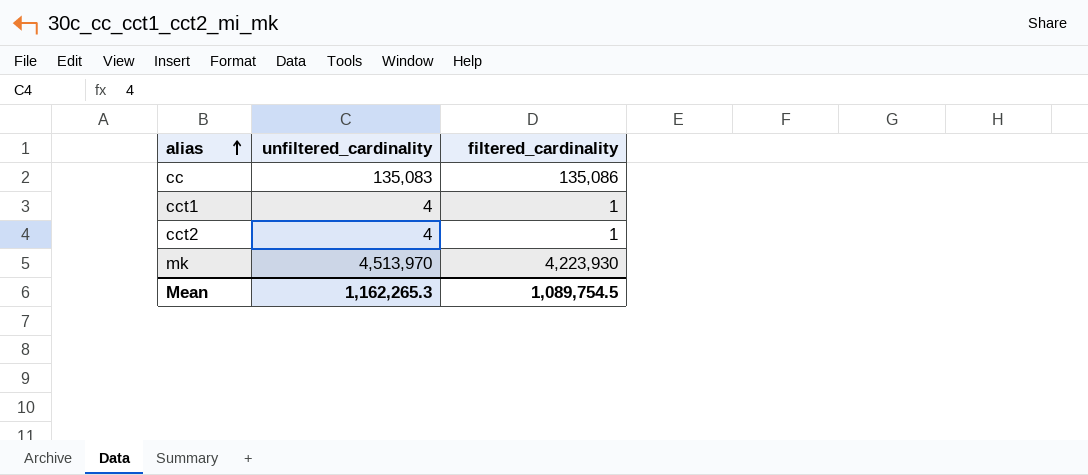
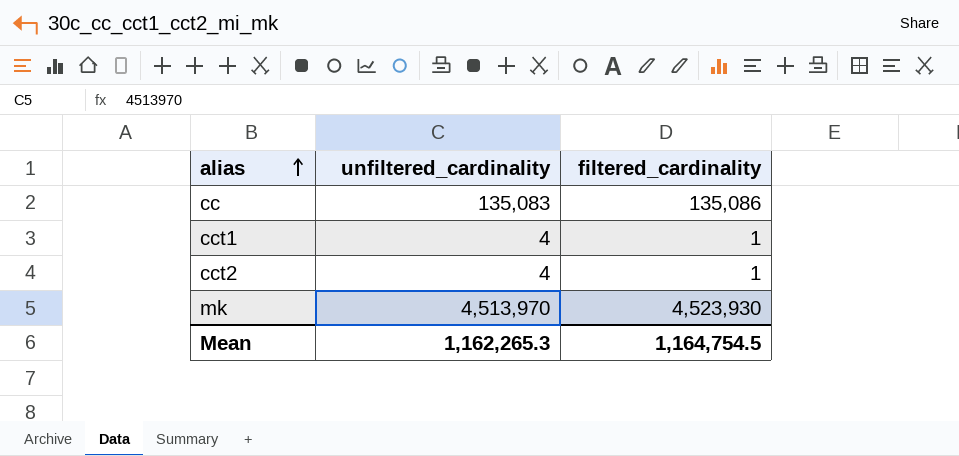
mk | filtered_cardinality: 4,223,930 -> 4,523,930
Mean | filtered_cardinality: 1,089,754.5 -> 1,164,754.5

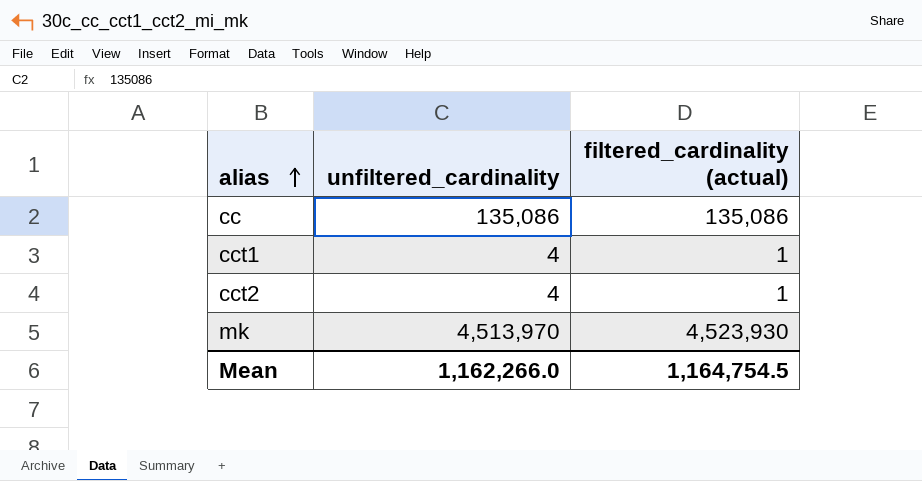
column name: filtered_cardinality -> filtered_cardinality (actual)
cc | unfiltered_cardinality: 135,083 -> 135,086
Mean | unfiltered_cardinality: 1,162,265.3 -> 1,162,266.0

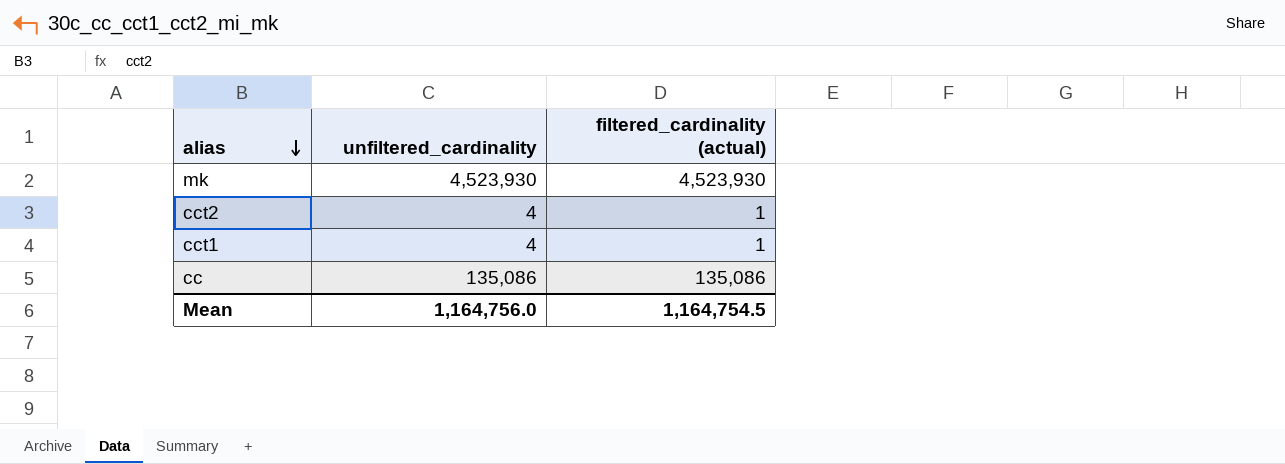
row order: alias ascending -> alias descending
mk | unfiltered_cardinality: 4,513,970 -> 4,523,930
Mean | unfiltered_cardinality: 1,162,266.0 -> 1,164,756.0

